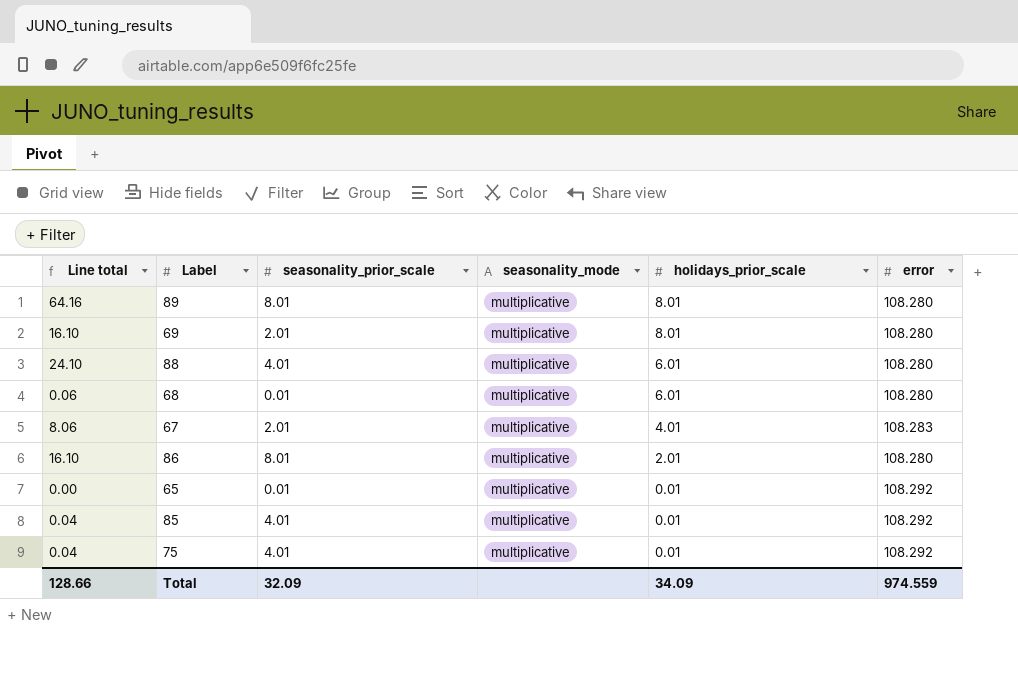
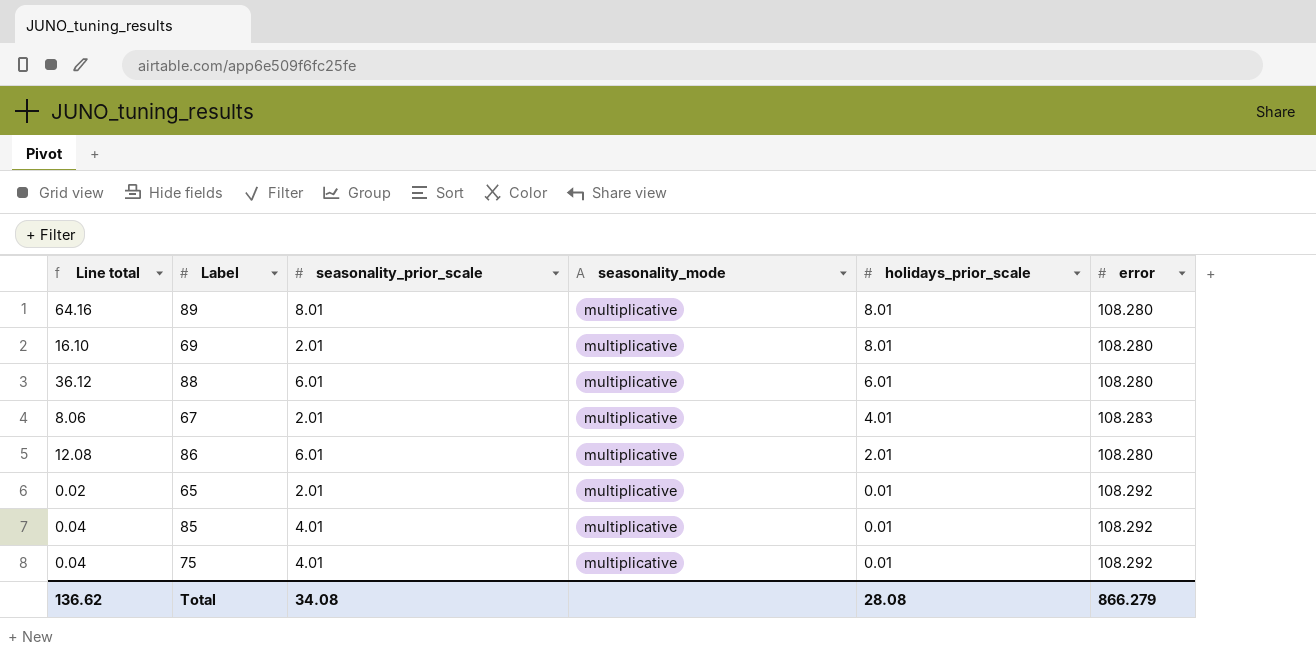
row 68: 0.06 | 0.01 | multiplicative | 6.01 | 108.280 -> none
88 | Line total: 24.10 -> 36.12
88 | seasonality_prior_scale: 4.01 -> 6.01
86 | Line total: 16.10 -> 12.08
86 | seasonality_prior_scale: 8.01 -> 6.01
65 | Line total: 0.00 -> 0.02
65 | seasonality_prior_scale: 0.01 -> 2.01
Total | Line total: 128.66 -> 136.62
Total | seasonality_prior_scale: 32.09 -> 34.08
Total | holidays_prior_scale: 34.09 -> 28.08
Total | error: 974.559 -> 866.279

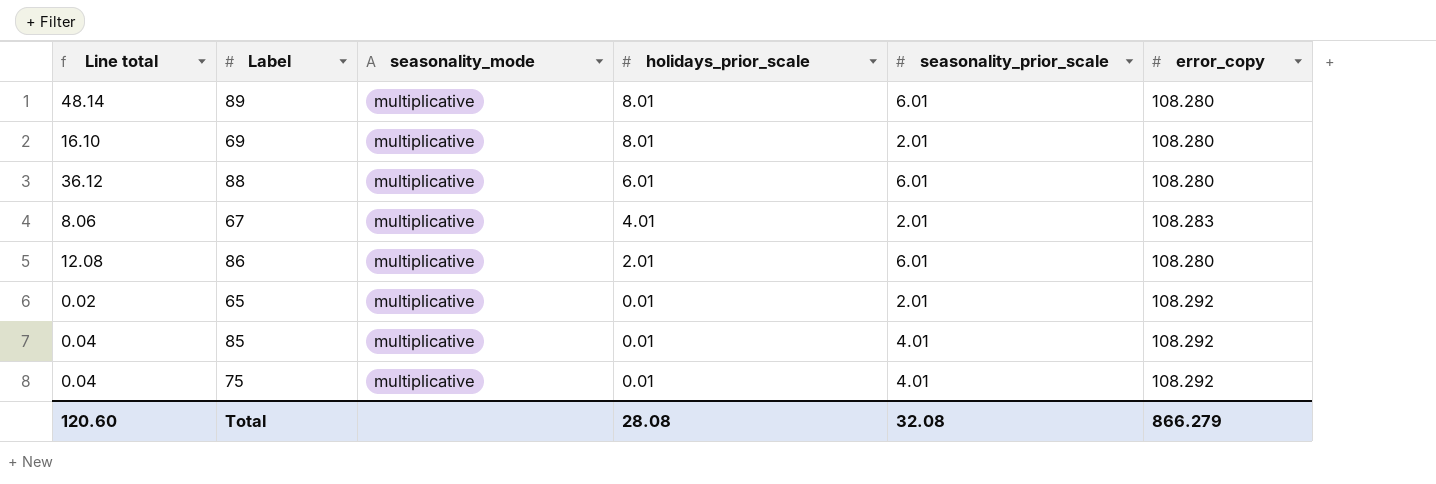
column seasonality_prior_scale | position: 3 -> 5
column name: error -> error_copy
89 | Line total: 64.16 -> 48.14
89 | seasonality_prior_scale: 8.01 -> 6.01
Total | Line total: 136.62 -> 120.60
Total | seasonality_prior_scale: 34.08 -> 32.08

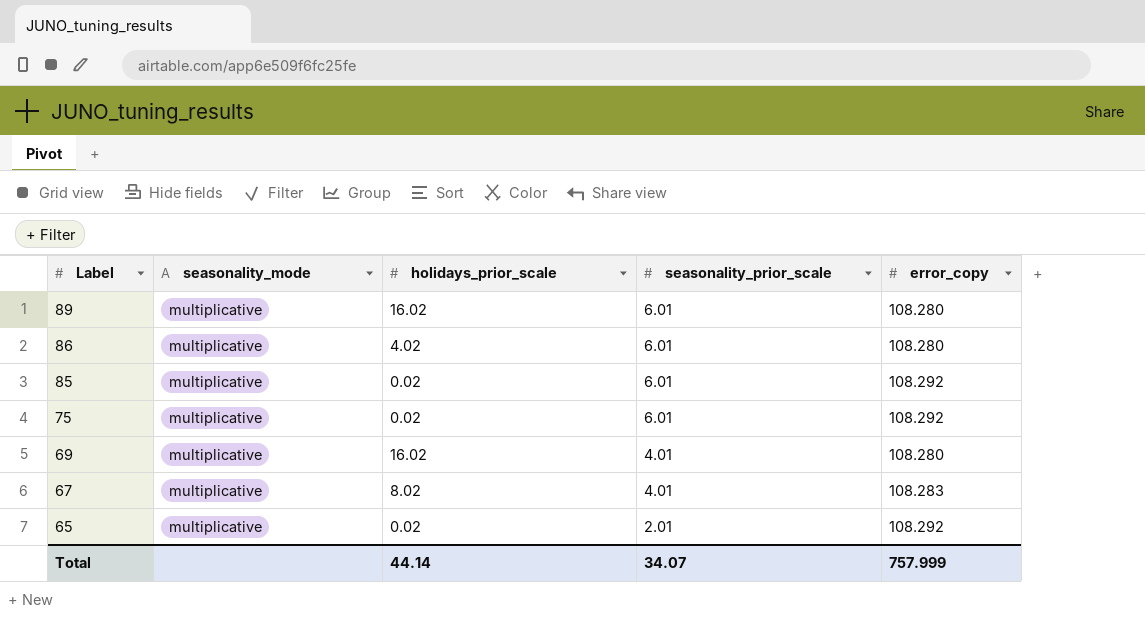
row order: holidays_prior_scale descending -> Label descending
column Line total | formula: [holidays_prior_scale] * [seasonality_prior_scale] -> none
row 88: 36.12 | multiplicative | 6.01 | 6.01 | 108.280 -> none
89 | holidays_prior_scale: 8.01 -> 16.02
86 | holidays_prior_scale: 2.01 -> 4.02
85 | holidays_prior_scale: 0.01 -> 0.02
85 | seasonality_prior_scale: 4.01 -> 6.01
75 | holidays_prior_scale: 0.01 -> 0.02
75 | seasonality_prior_scale: 4.01 -> 6.01
69 | holidays_prior_scale: 8.01 -> 16.02
69 | seasonality_prior_scale: 2.01 -> 4.01
67 | holidays_prior_scale: 4.01 -> 8.02
67 | seasonality_prior_scale: 2.01 -> 4.01
65 | holidays_prior_scale: 0.01 -> 0.02
Total | holidays_prior_scale: 28.08 -> 44.14
Total | seasonality_prior_scale: 32.08 -> 34.07
Total | error_copy: 866.279 -> 757.999

